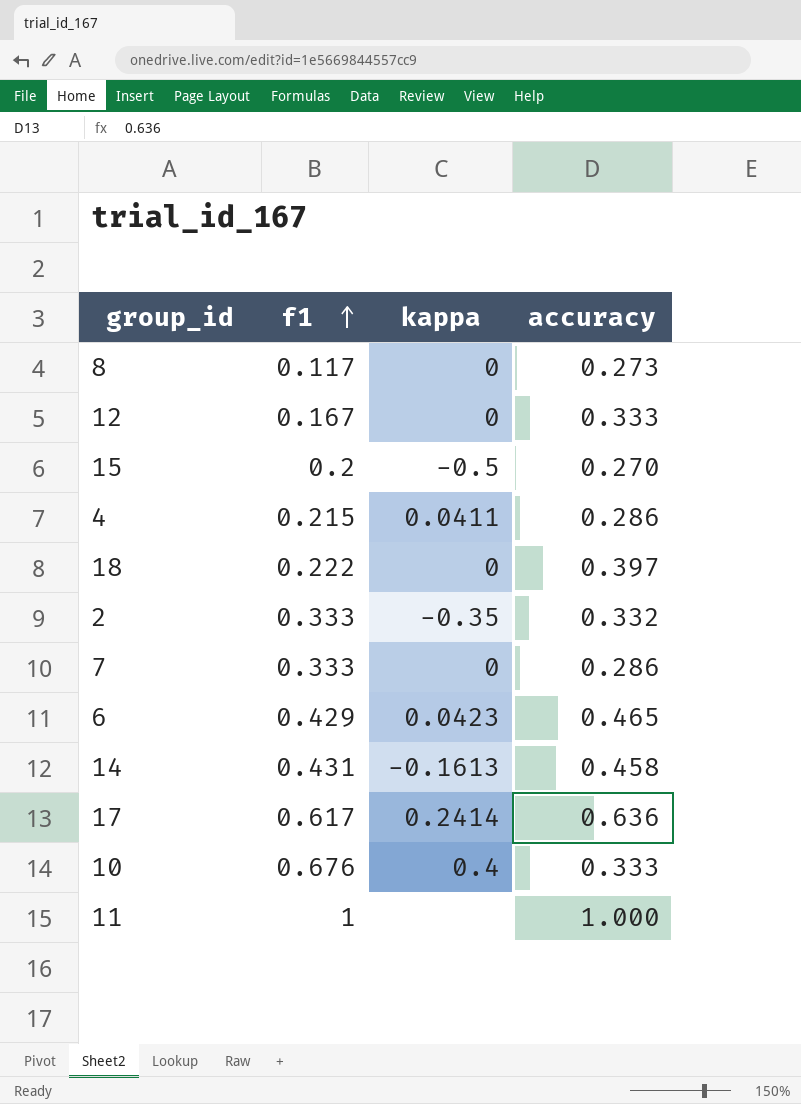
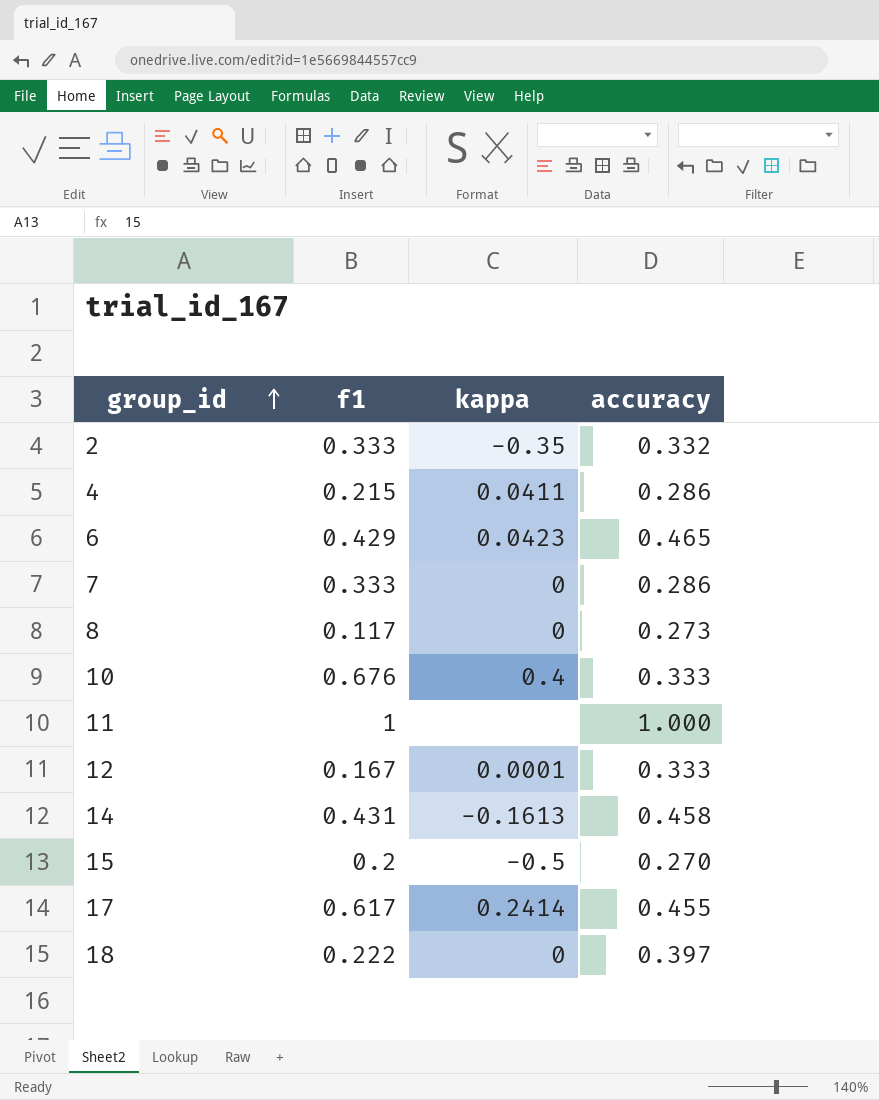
row order: f1 ascending -> group_id ascending
12 | kappa: 0 -> 0.0001
17 | accuracy: 0.636 -> 0.455

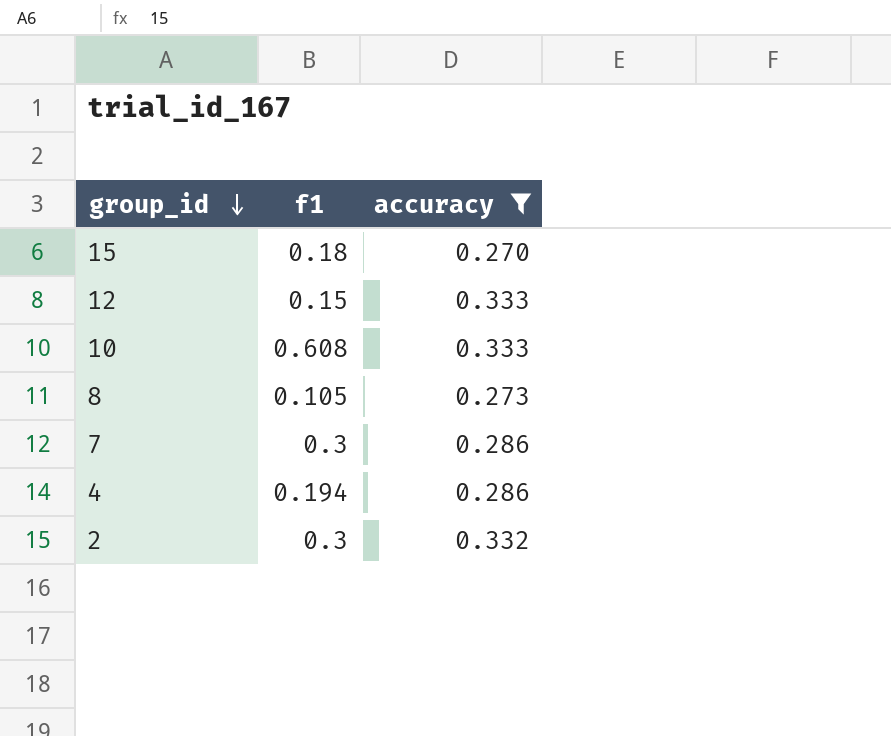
filter: none -> accuracy <= 0.333
row order: group_id ascending -> group_id descending
column kappa | position: 3 -> none
15 | f1: 0.2 -> 0.18
12 | f1: 0.167 -> 0.15
10 | f1: 0.676 -> 0.608
8 | f1: 0.117 -> 0.105
7 | f1: 0.333 -> 0.3
4 | f1: 0.215 -> 0.194
2 | f1: 0.333 -> 0.3

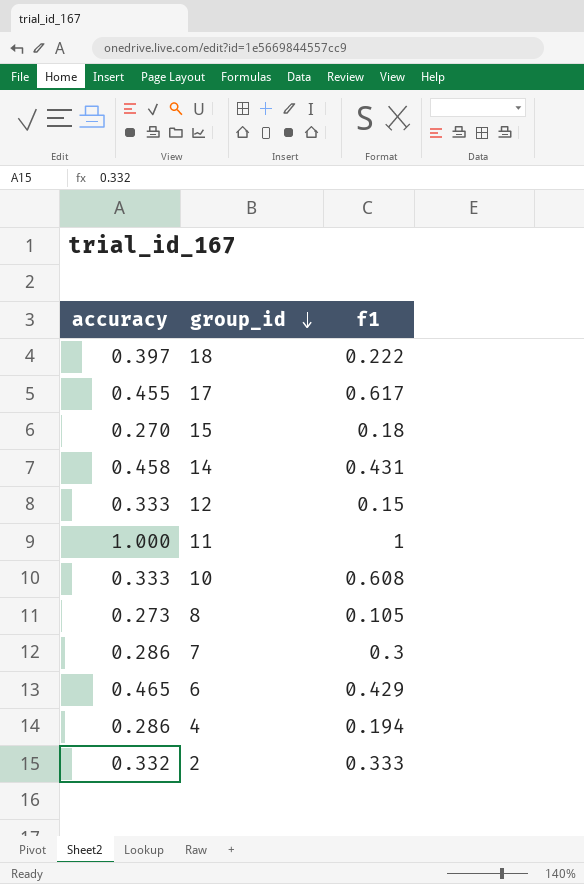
filter: accuracy <= 0.333 -> none
column accuracy | position: 3 -> 1
2 | f1: 0.3 -> 0.333

